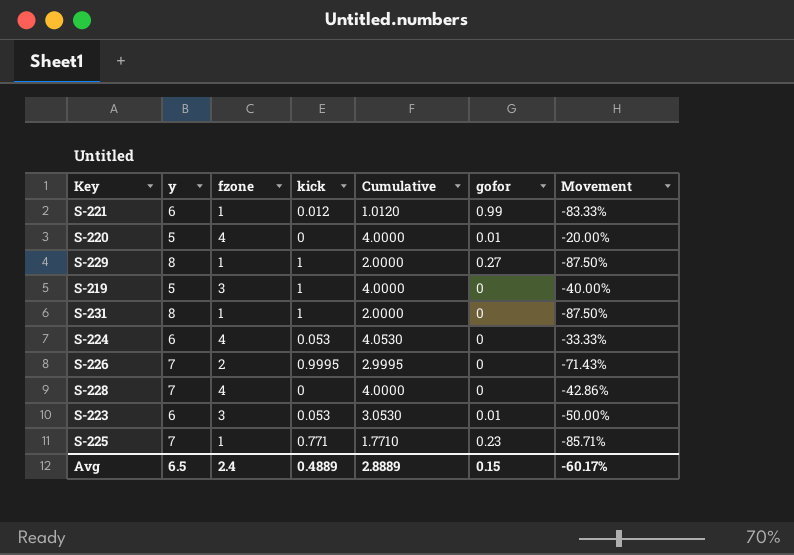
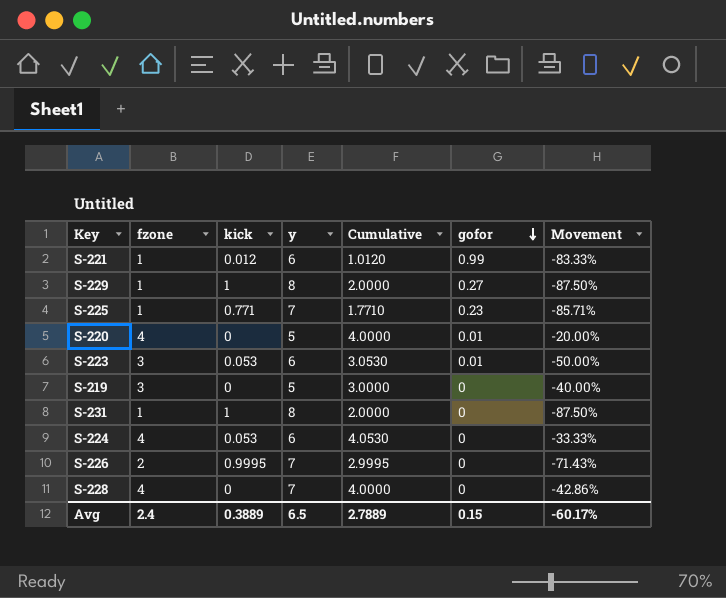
row order: none -> gofor descending
column y | position: 2 -> 4
S-219 | kick: 1 -> 0
S-219 | Cumulative: 4.0000 -> 3.0000
Avg | kick: 0.4889 -> 0.3889
Avg | Cumulative: 2.8889 -> 2.7889

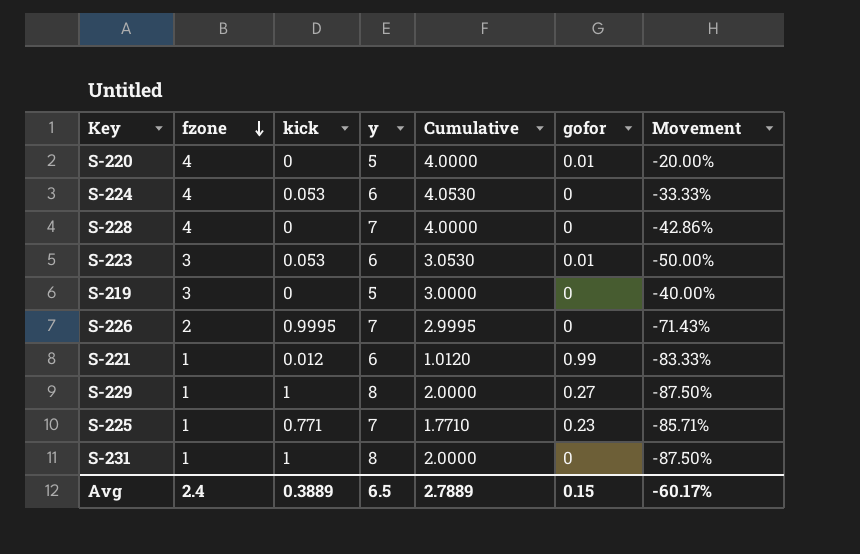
row order: gofor descending -> fzone descending

